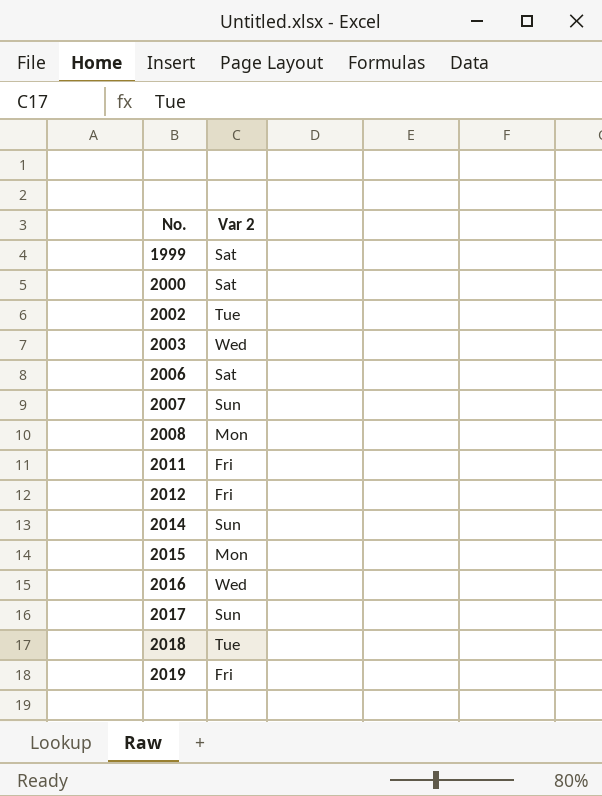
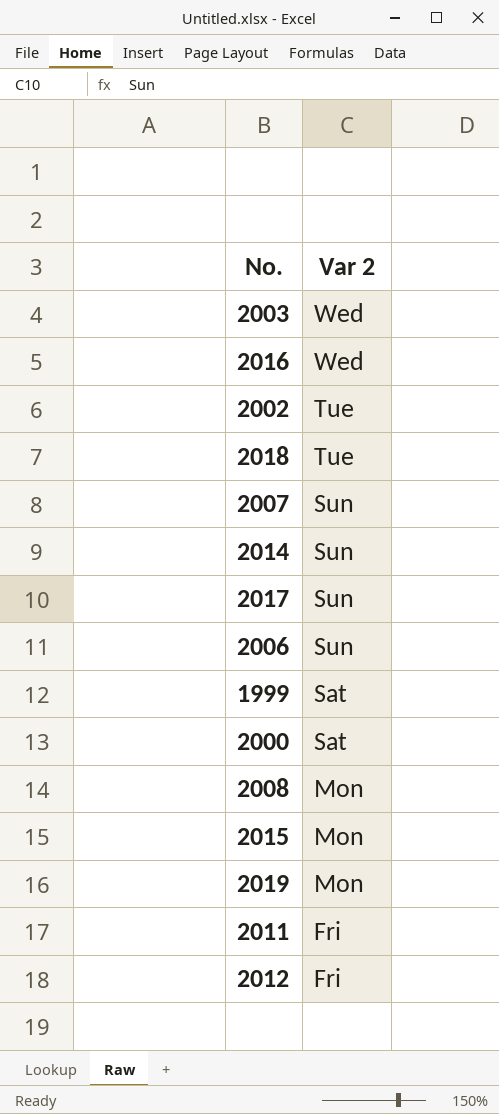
row order: No. ascending -> Var 2 descending
2006 | Var 2: Sat -> Sun
2019 | Var 2: Fri -> Mon

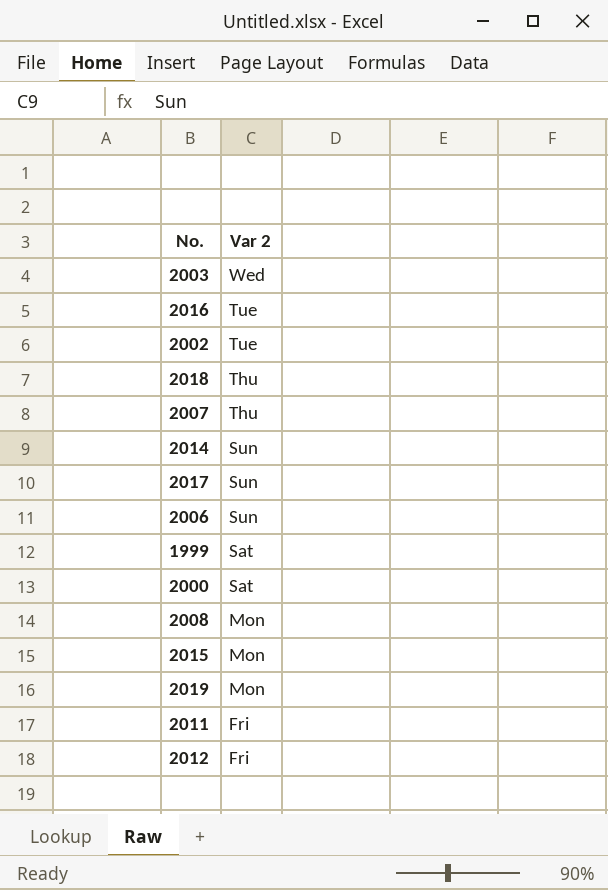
2016 | Var 2: Wed -> Tue
2018 | Var 2: Tue -> Thu
2007 | Var 2: Sun -> Thu

